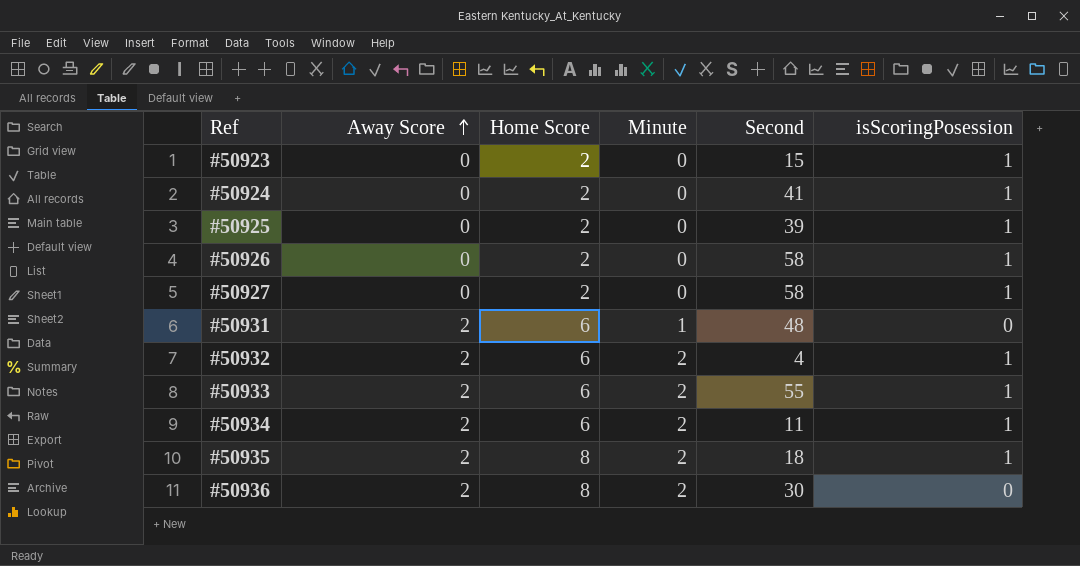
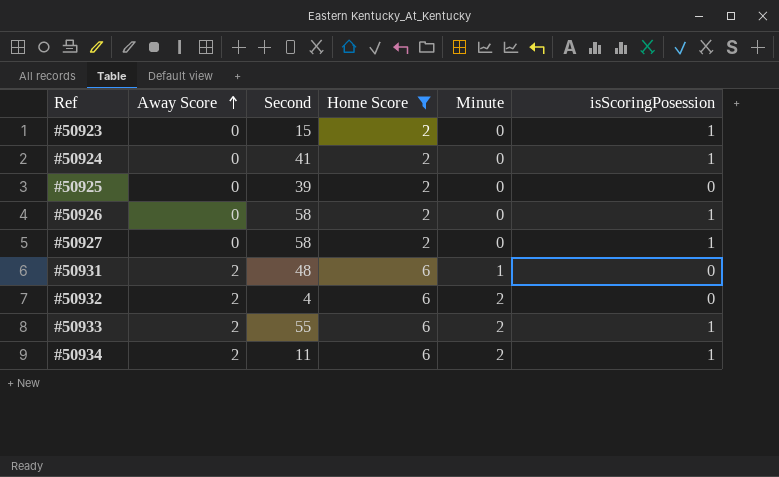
filter: none -> Home Score != 8
column Second | position: 5 -> 3
#50925 | isScoringPosession: 1 -> 0
#50932 | isScoringPosession: 1 -> 0

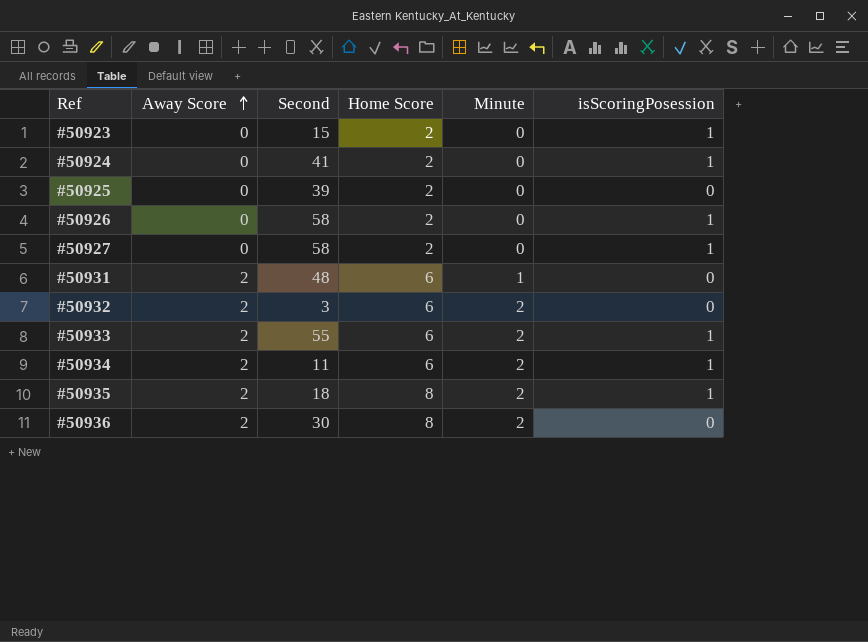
filter: Home Score != 8 -> none
#50932 | Second: 4 -> 3

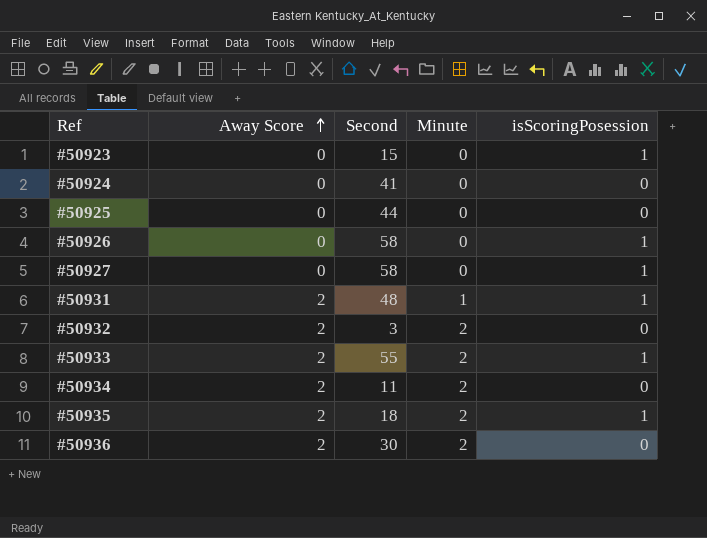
column Home Score | position: 4 -> none
#50924 | isScoringPosession: 1 -> 0
#50925 | Second: 39 -> 44
#50931 | isScoringPosession: 0 -> 1
#50934 | isScoringPosession: 1 -> 0

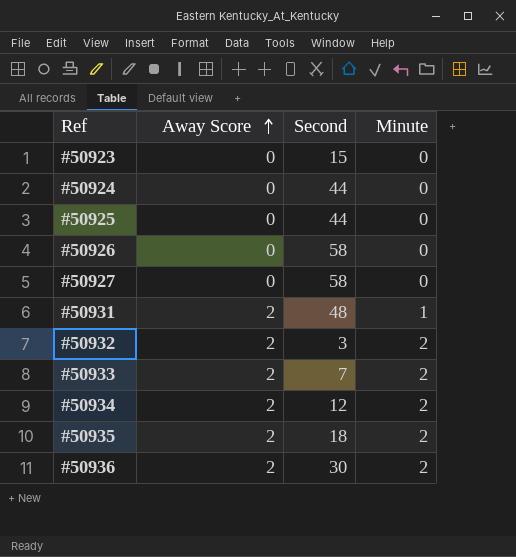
column isScoringPosession | position: 5 -> none
#50924 | Second: 41 -> 44
#50933 | Second: 55 -> 7
#50934 | Second: 11 -> 12

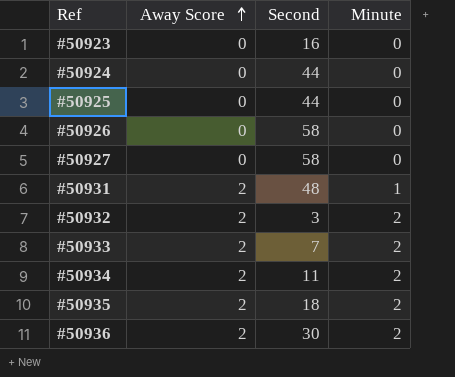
#50923 | Second: 15 -> 16
#50934 | Second: 12 -> 11

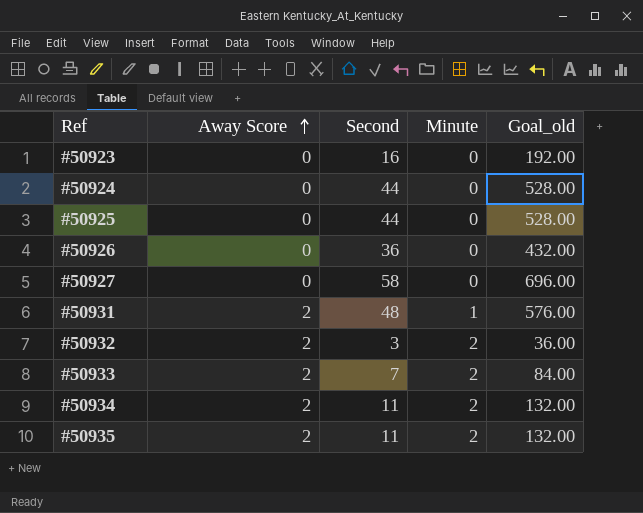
column Goal_old | formula: none -> [Second] * 12
row #50936: 2 | 30 | 2 -> none
#50926 | Second: 58 -> 36
#50935 | Second: 18 -> 11

